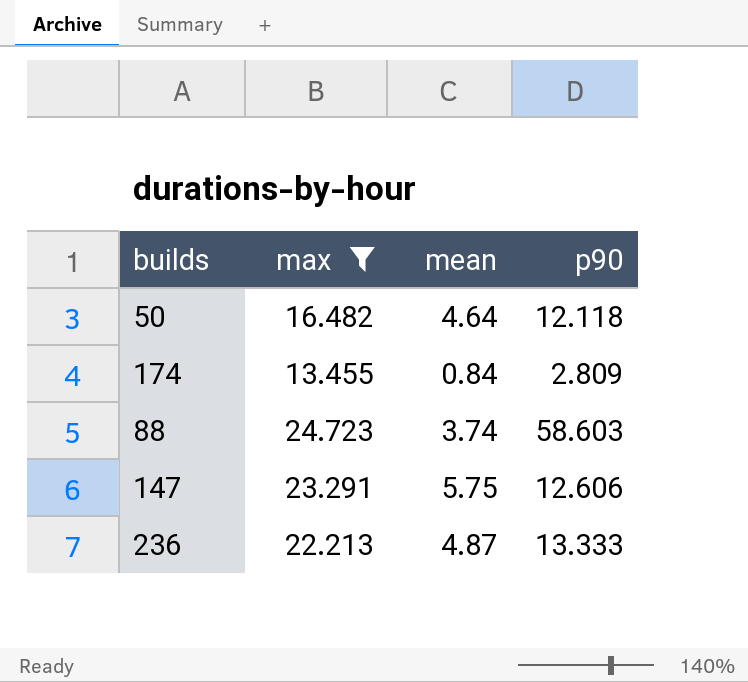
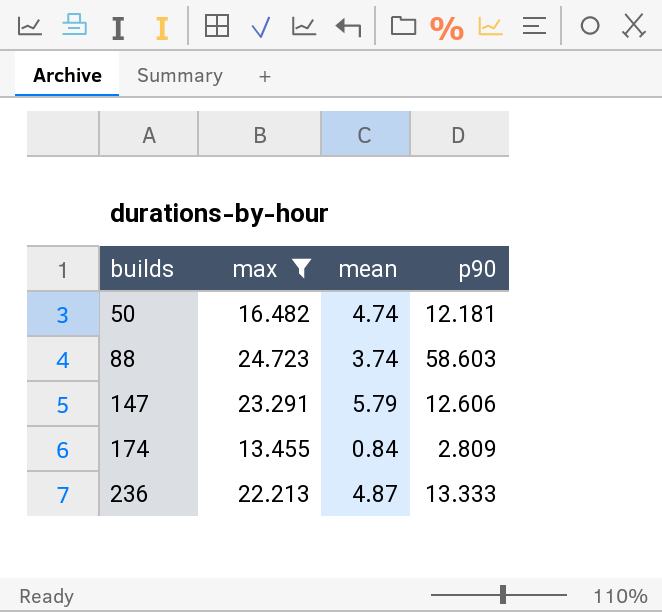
row order: none -> builds ascending
50 | mean: 4.64 -> 4.74
50 | p90: 12.118 -> 12.181
147 | mean: 5.75 -> 5.79

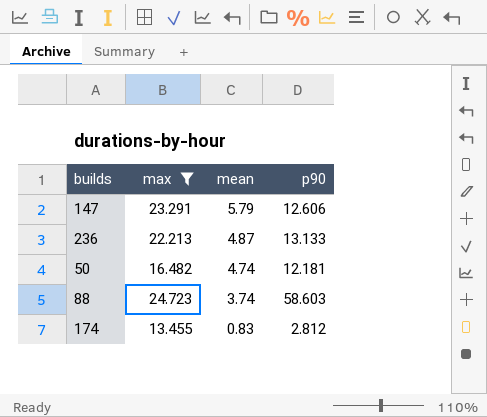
row order: builds ascending -> mean descending
236 | p90: 13.333 -> 13.133
174 | mean: 0.84 -> 0.83
174 | p90: 2.809 -> 2.812

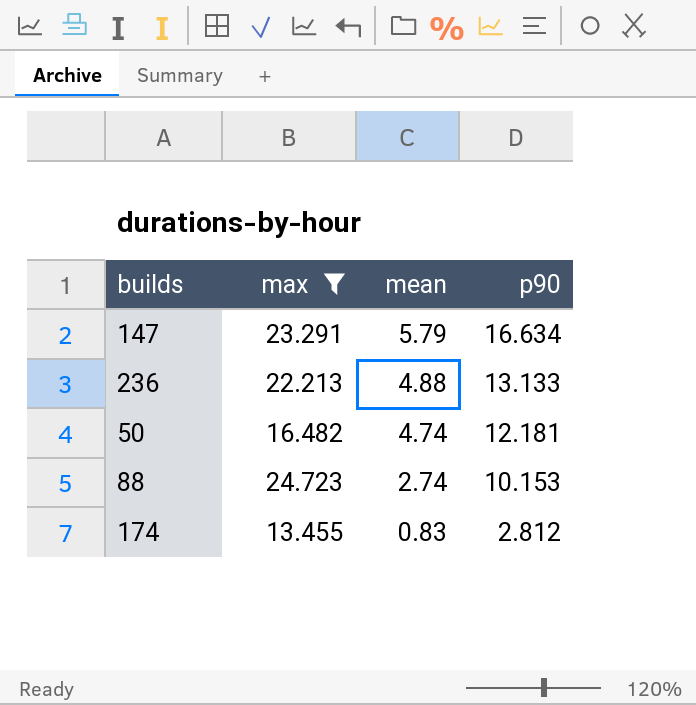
147 | p90: 12.606 -> 16.634
236 | mean: 4.87 -> 4.88
88 | mean: 3.74 -> 2.74
88 | p90: 58.603 -> 10.153

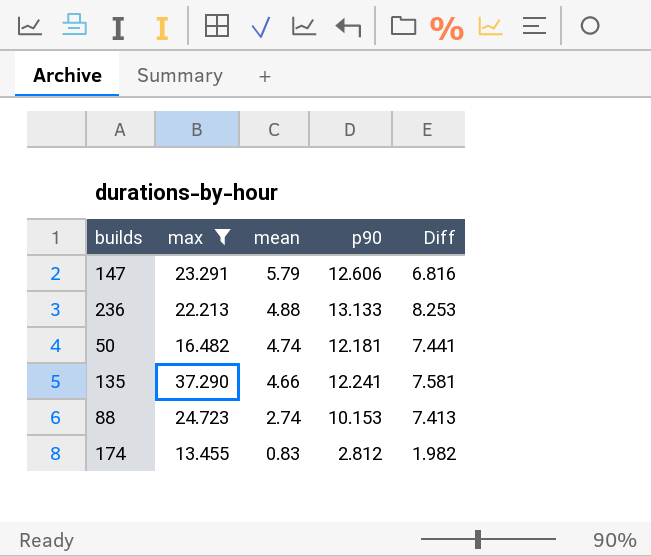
column Diff | formula: none -> [p90] - [mean]
147 | p90: 16.634 -> 12.606
row 135: none -> 37.290 | 4.66 | 12.241 | 7.581

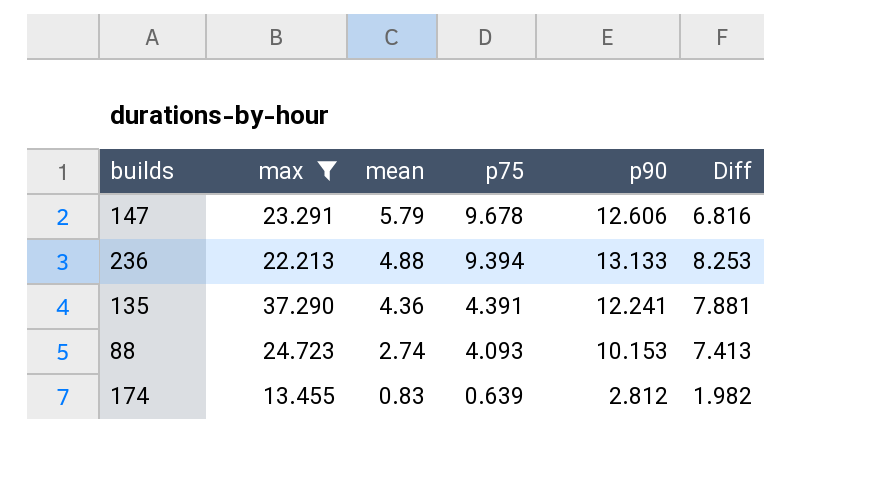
column p75 | position: none -> 4
row 50: 16.482 | 4.74 | 12.181 | 7.441 -> none
135 | mean: 4.66 -> 4.36
135 | Diff: 7.581 -> 7.881

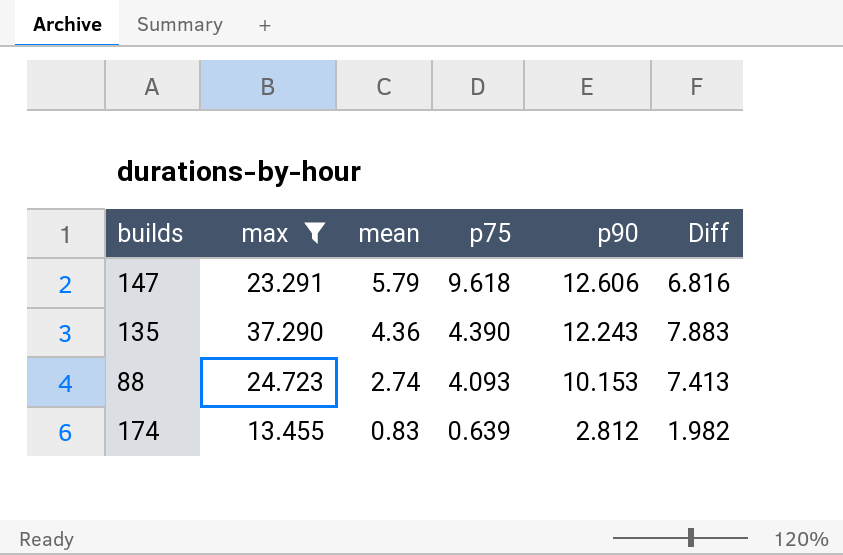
row 236: 22.213 | 4.88 | 9.394 | 13.133 | 8.253 -> none
147 | p75: 9.678 -> 9.618
135 | p75: 4.391 -> 4.390
135 | p90: 12.241 -> 12.243
135 | Diff: 7.881 -> 7.883

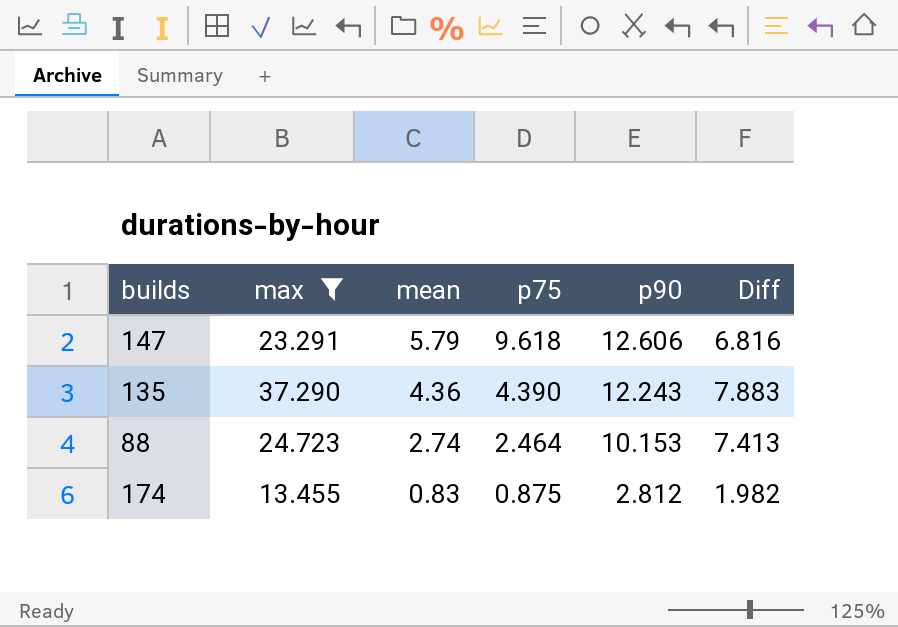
88 | p75: 4.093 -> 2.464
174 | p75: 0.639 -> 0.875

